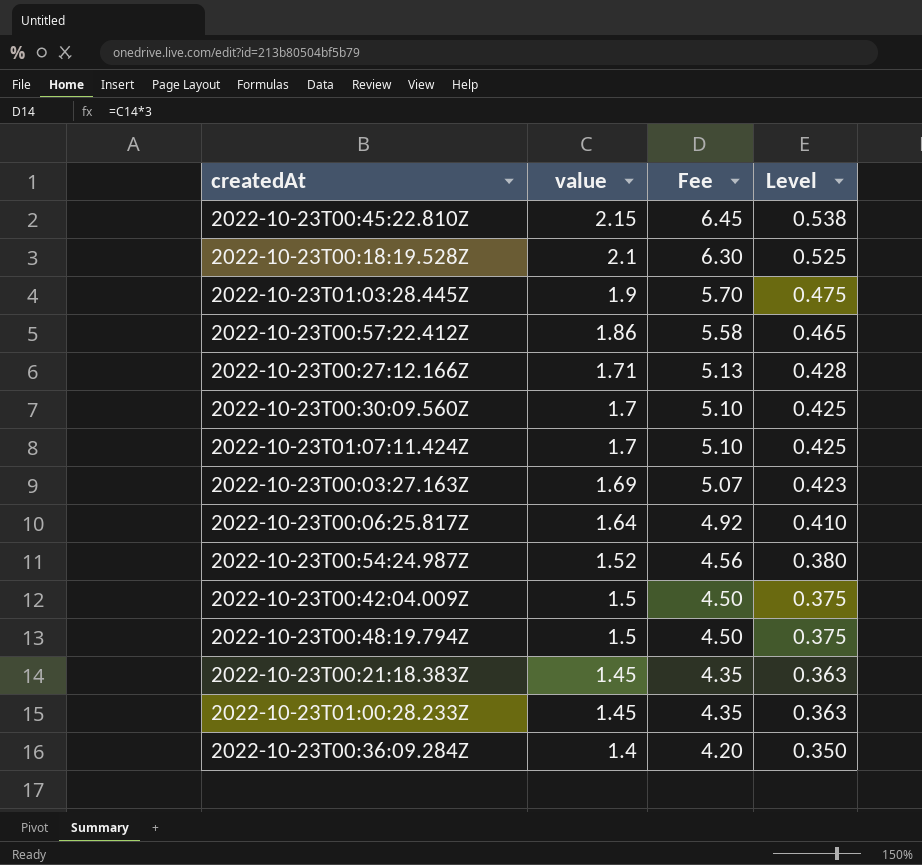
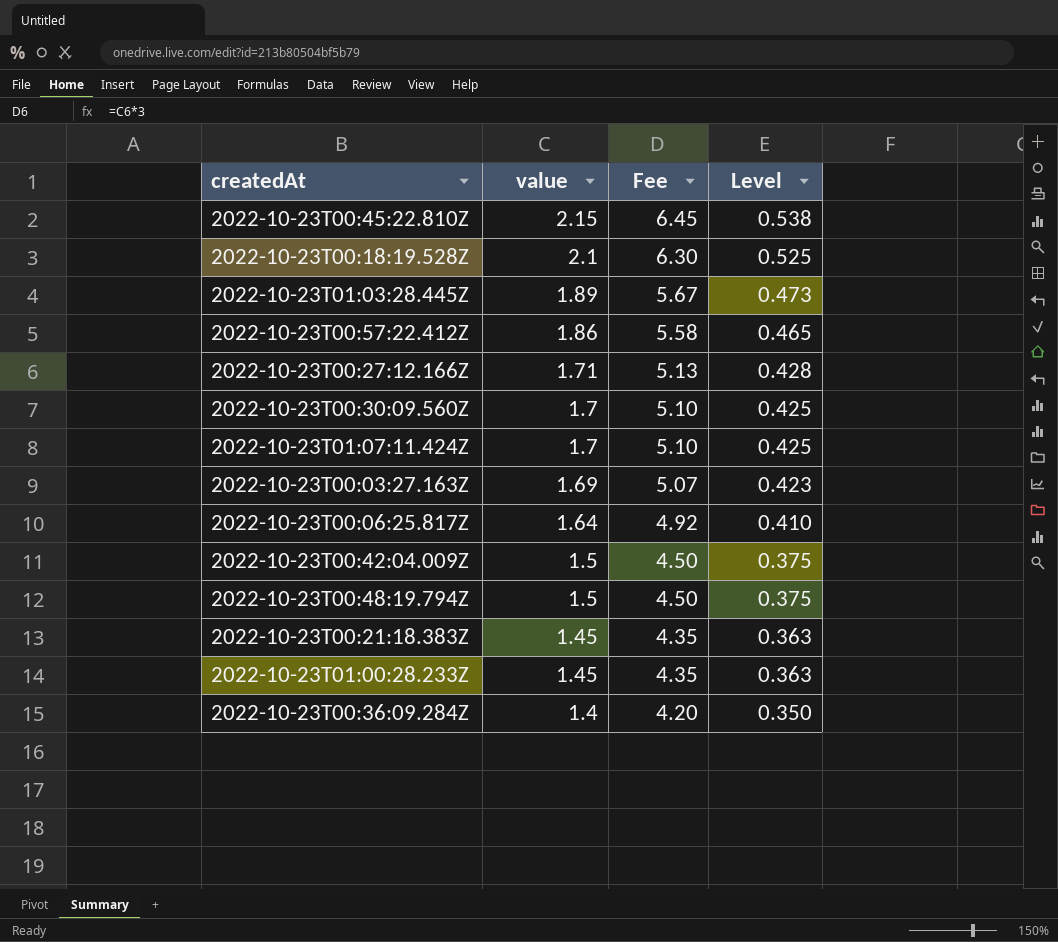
row 2022-10-23T00:54:24.987Z: 1.52 | 4.56 | 0.380 -> none
2022-10-23T01:03:28.445Z | value: 1.9 -> 1.89
2022-10-23T01:03:28.445Z | Fee: 5.70 -> 5.67
2022-10-23T01:03:28.445Z | Level: 0.475 -> 0.473

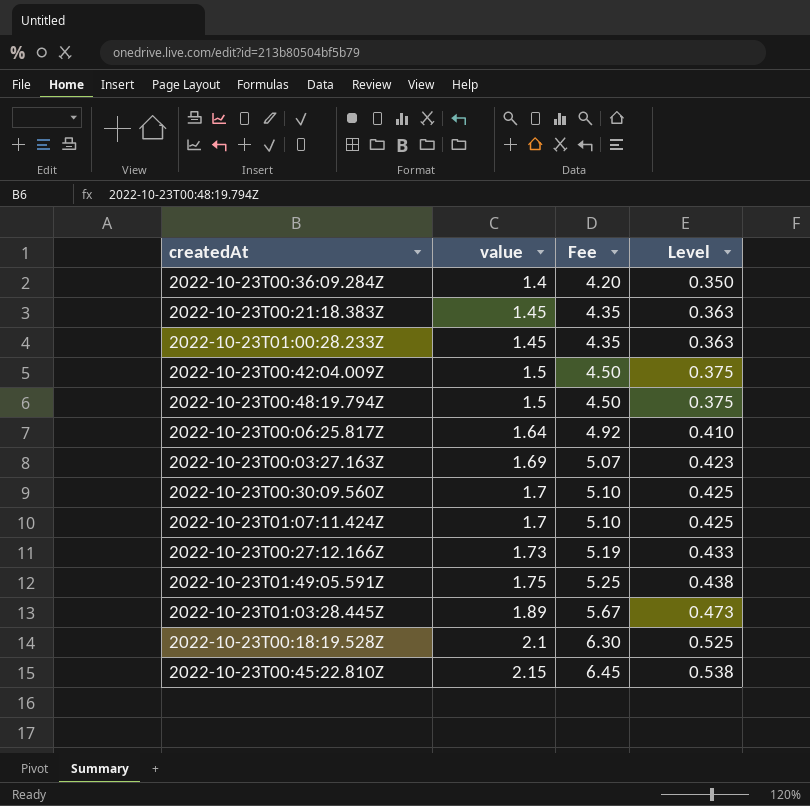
row order: value descending -> value ascending
row 2022-10-23T00:57:22.412Z: 1.86 | 5.58 | 0.465 -> none
2022-10-23T00:27:12.166Z | value: 1.71 -> 1.73
2022-10-23T00:27:12.166Z | Fee: 5.13 -> 5.19
2022-10-23T00:27:12.166Z | Level: 0.428 -> 0.433
row 2022-10-23T01:49:05.591Z: none -> 1.75 | 5.25 | 0.438

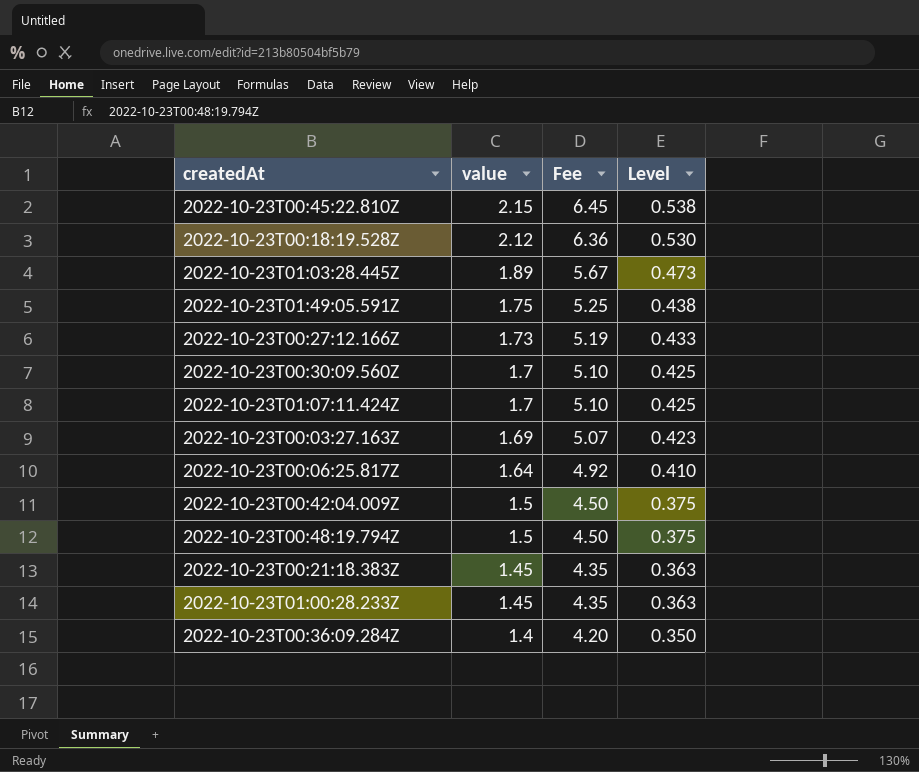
row order: value ascending -> value descending
2022-10-23T00:18:19.528Z | value: 2.1 -> 2.12
2022-10-23T00:18:19.528Z | Fee: 6.30 -> 6.36
2022-10-23T00:18:19.528Z | Level: 0.525 -> 0.530

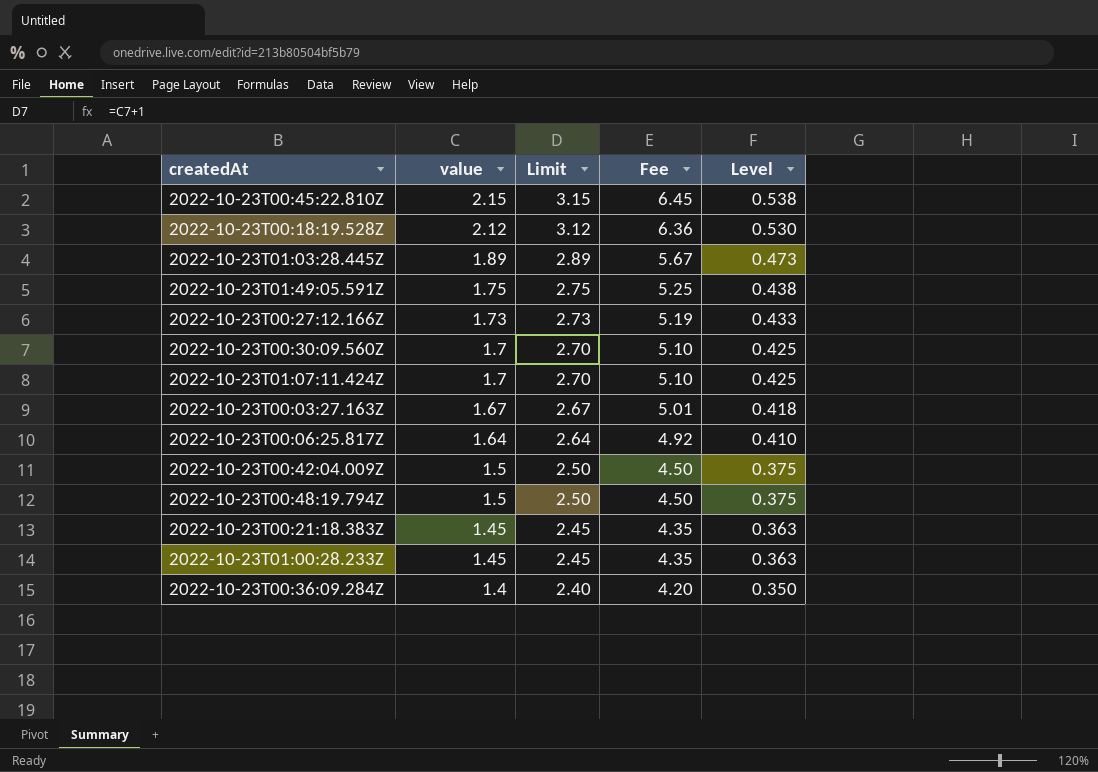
column Limit | formula: none -> [value] + 1
2022-10-23T00:03:27.163Z | value: 1.69 -> 1.67
2022-10-23T00:03:27.163Z | Fee: 5.07 -> 5.01
2022-10-23T00:03:27.163Z | Level: 0.423 -> 0.418

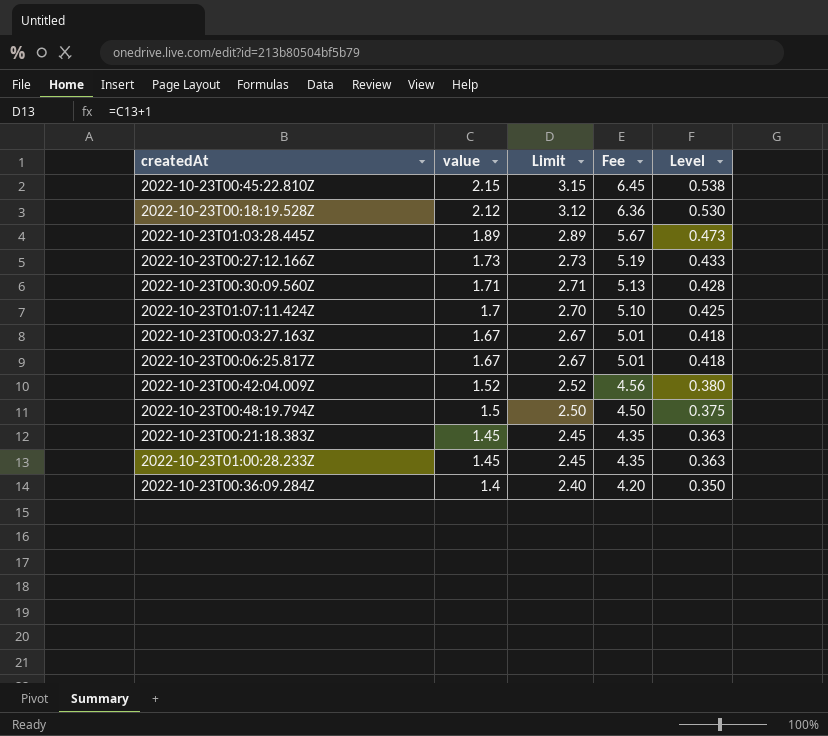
row 2022-10-23T01:49:05.591Z: 1.75 | 2.75 | 5.25 | 0.438 -> none
2022-10-23T00:30:09.560Z | value: 1.7 -> 1.71
2022-10-23T00:30:09.560Z | Limit: 2.70 -> 2.71
2022-10-23T00:30:09.560Z | Fee: 5.10 -> 5.13
2022-10-23T00:30:09.560Z | Level: 0.425 -> 0.428
2022-10-23T00:06:25.817Z | value: 1.64 -> 1.67
2022-10-23T00:06:25.817Z | Limit: 2.64 -> 2.67
2022-10-23T00:06:25.817Z | Fee: 4.92 -> 5.01
2022-10-23T00:06:25.817Z | Level: 0.410 -> 0.418
2022-10-23T00:42:04.009Z | value: 1.5 -> 1.52
2022-10-23T00:42:04.009Z | Limit: 2.50 -> 2.52
2022-10-23T00:42:04.009Z | Fee: 4.50 -> 4.56
2022-10-23T00:42:04.009Z | Level: 0.375 -> 0.380

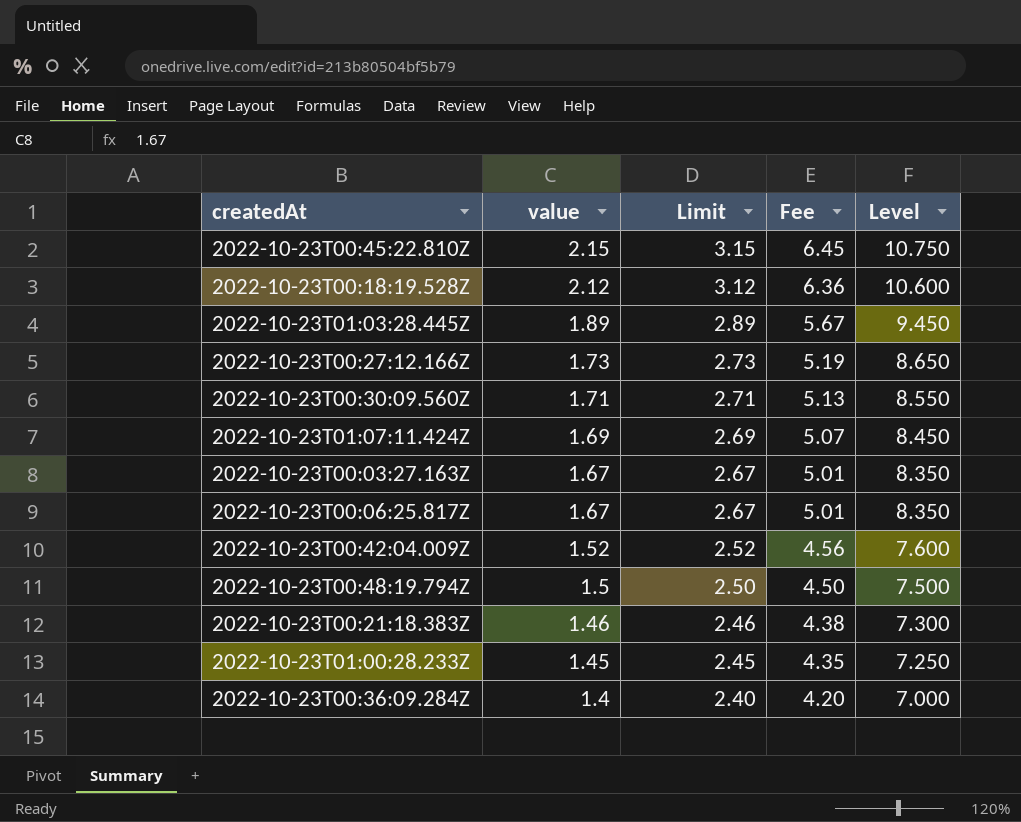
column Level | formula: [value] * 0.25 -> [value] * 5
2022-10-23T01:07:11.424Z | value: 1.7 -> 1.69
2022-10-23T01:07:11.424Z | Limit: 2.70 -> 2.69
2022-10-23T01:07:11.424Z | Fee: 5.10 -> 5.07
2022-10-23T00:21:18.383Z | value: 1.45 -> 1.46
2022-10-23T00:21:18.383Z | Limit: 2.45 -> 2.46
2022-10-23T00:21:18.383Z | Fee: 4.35 -> 4.38

